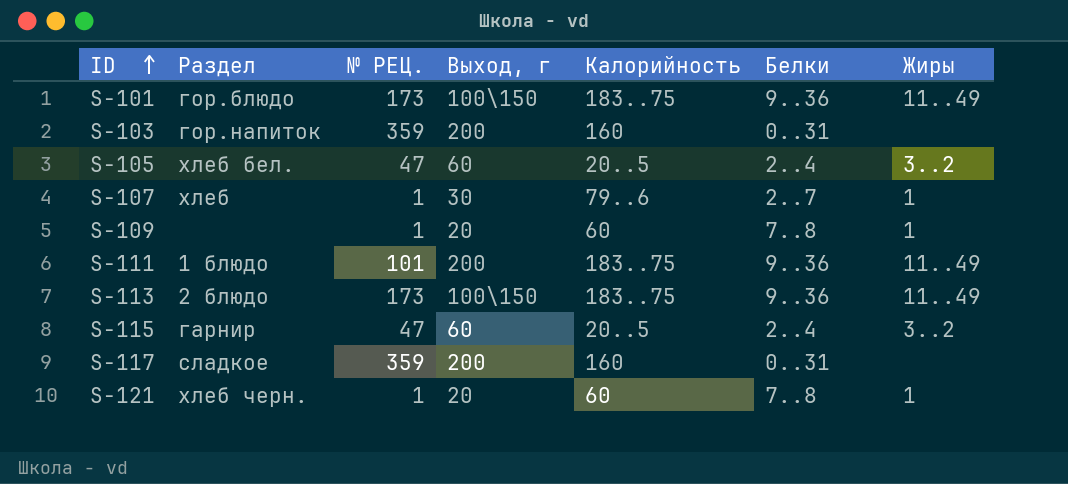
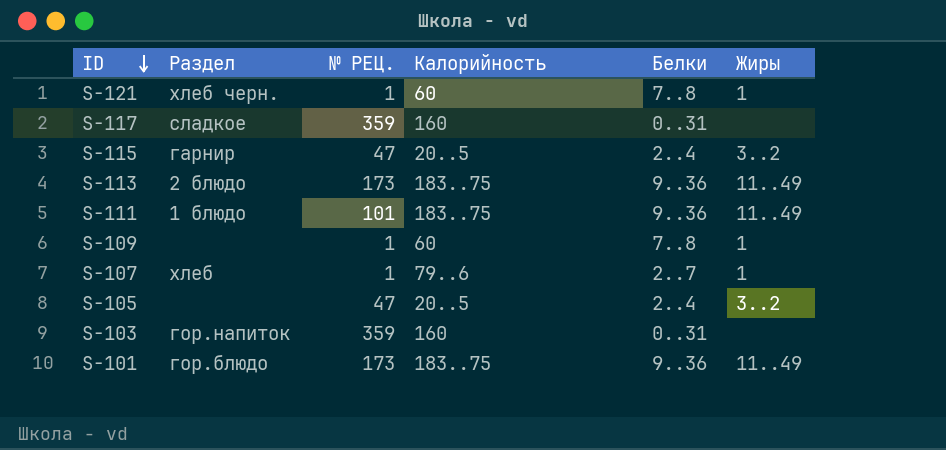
row order: ID ascending -> ID descending
column Выход, г | position: 4 -> none
S-105 | Раздел: хлеб бел. -> none

